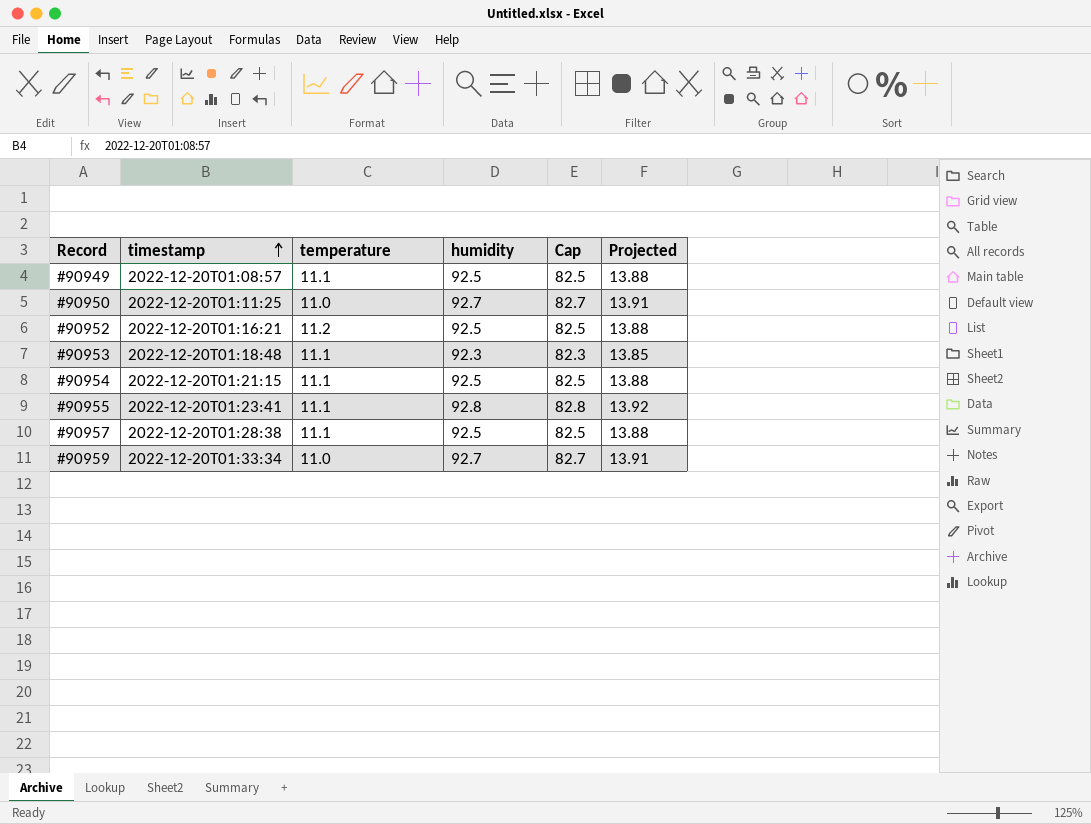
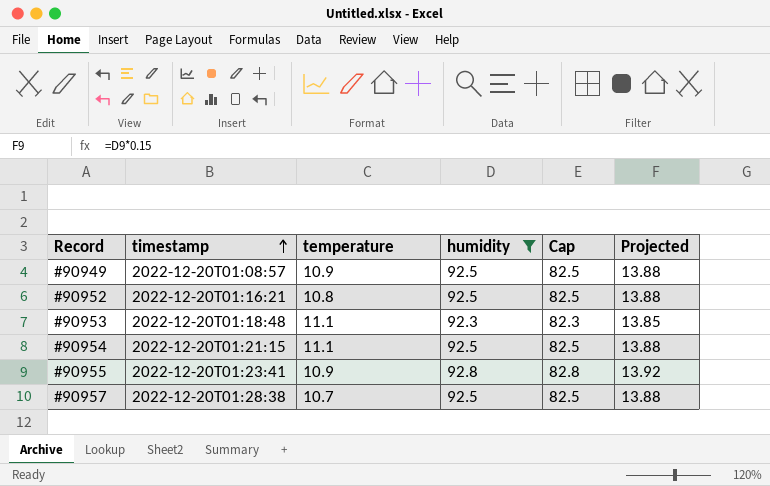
filter: none -> humidity != 92.7
#90949 | temperature: 11.1 -> 10.9
#90952 | temperature: 11.2 -> 10.8
#90955 | temperature: 11.1 -> 10.9
#90957 | temperature: 11.1 -> 10.7

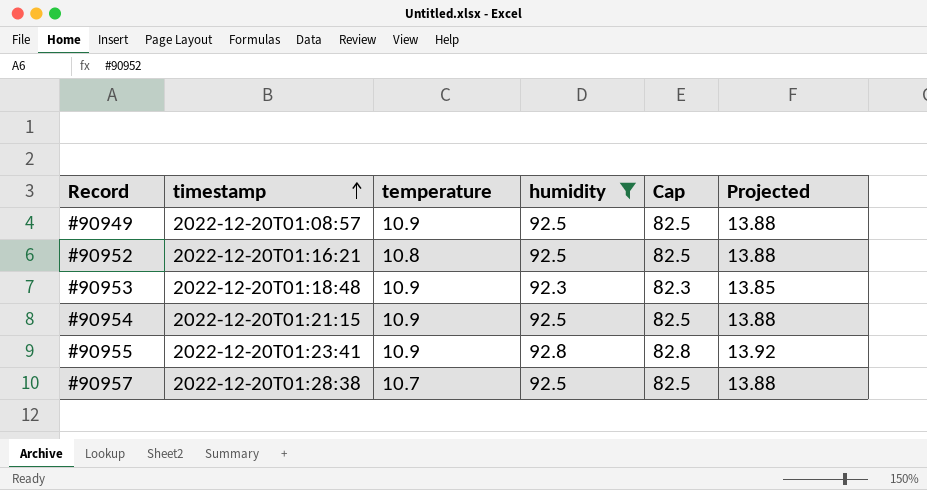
#90953 | temperature: 11.1 -> 10.9
#90954 | temperature: 11.1 -> 10.9

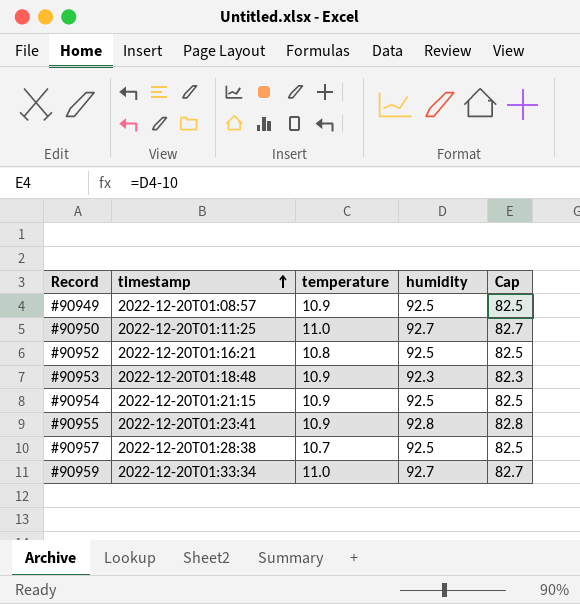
filter: humidity != 92.7 -> none
column Projected | formula: [humidity] * 0.15 -> none

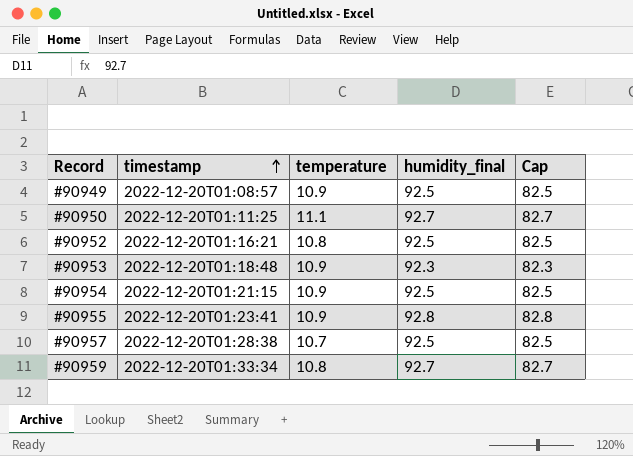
column name: humidity -> humidity_final
#90950 | temperature: 11.0 -> 11.1
#90959 | temperature: 11.0 -> 10.8

